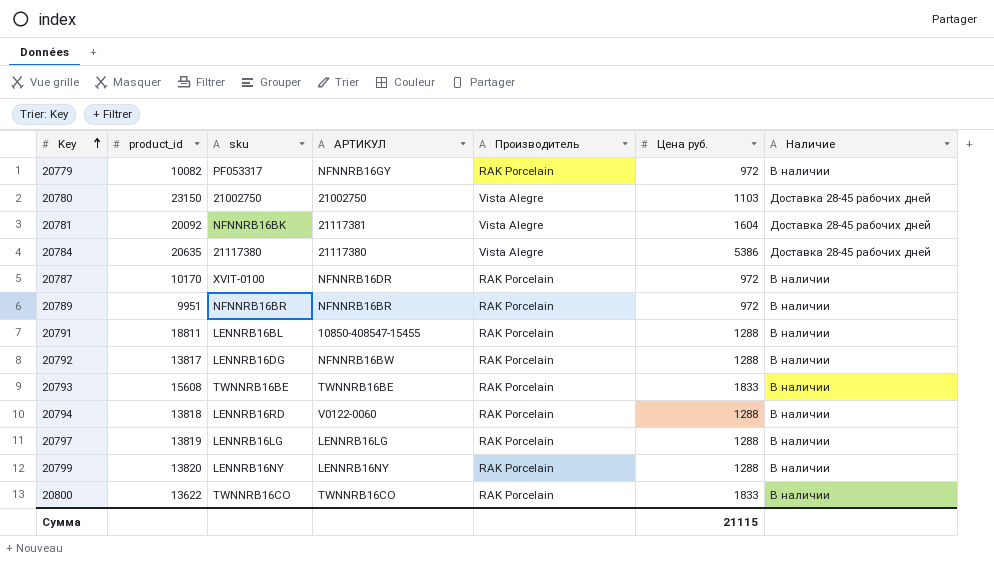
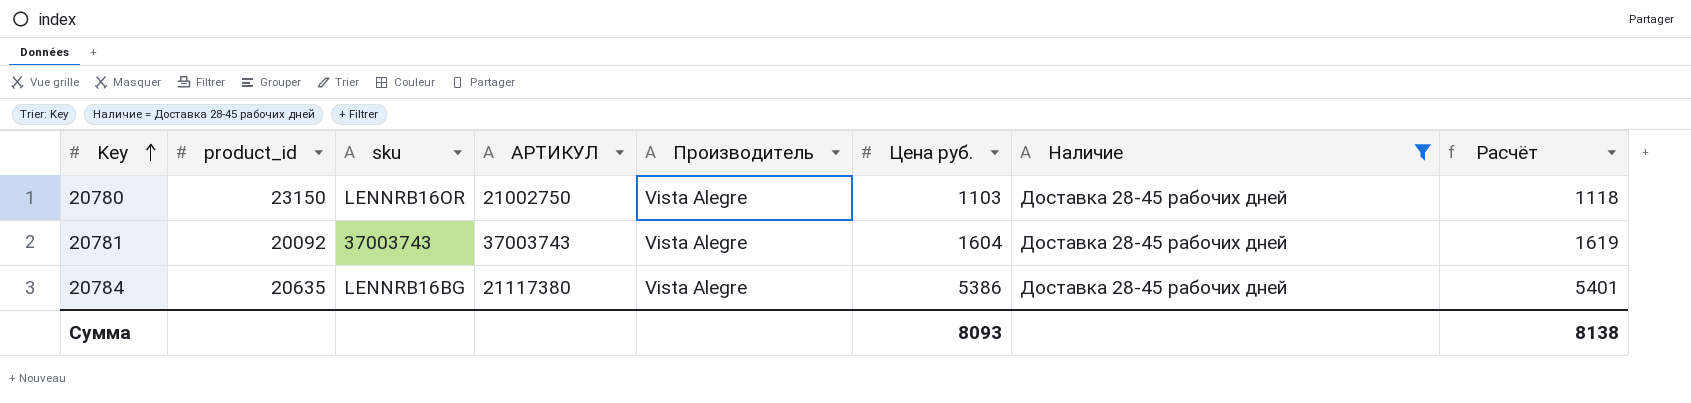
filter: none -> Наличие = Доставка 28-45 рабочих дней
column Расчёт | formula: none -> [Цена руб.] + 15
20780 | sku: 21002750 -> LENNRB16OR
20781 | sku: NFNNRB16BK -> 37003743
20781 | АРТИКУЛ: 21117381 -> 37003743
20784 | sku: 21117380 -> LENNRB16BG
Сумма | Цена руб.: 21115 -> 8093

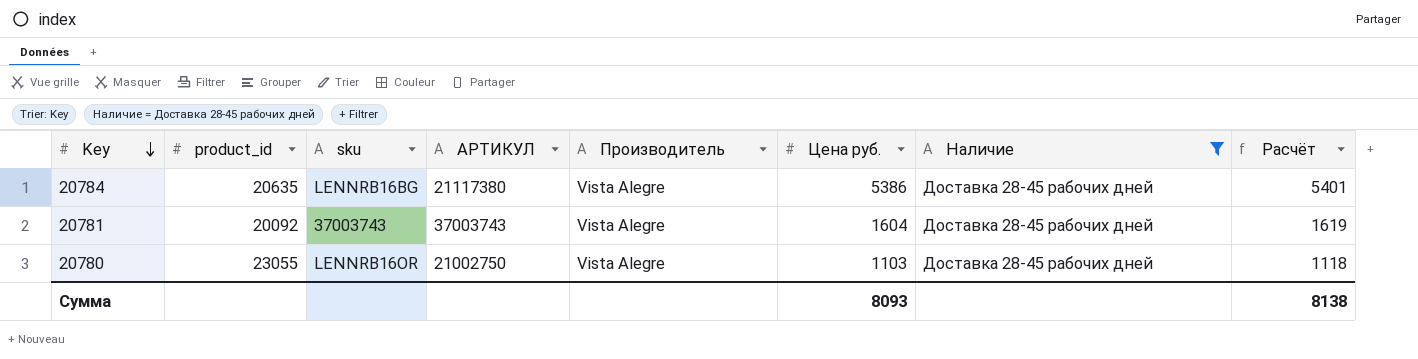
row order: Key ascending -> Key descending
20780 | product_id: 23150 -> 23055

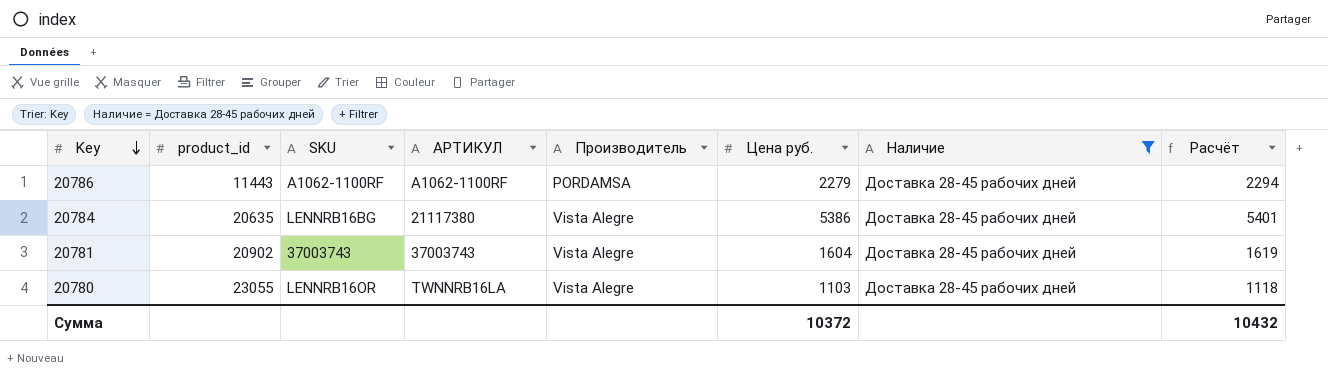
column name: sku -> SKU
row 20786: none -> 11443 | A1062-1100RF | A1062-1100RF | PORDAMSA | 2279 | Доставка 28-45 рабочих дней | 2294
20781 | product_id: 20092 -> 20902
20780 | АРТИКУЛ: 21002750 -> TWNNRB16LA
Сумма | Цена руб.: 8093 -> 10372
Сумма | Расчёт: 8138 -> 10432

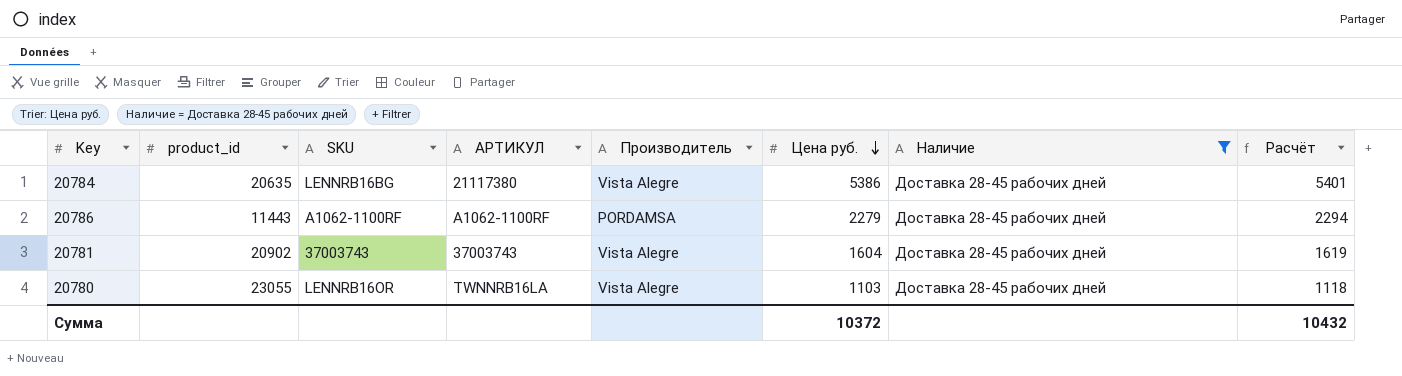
row order: Key descending -> Цена руб. descending

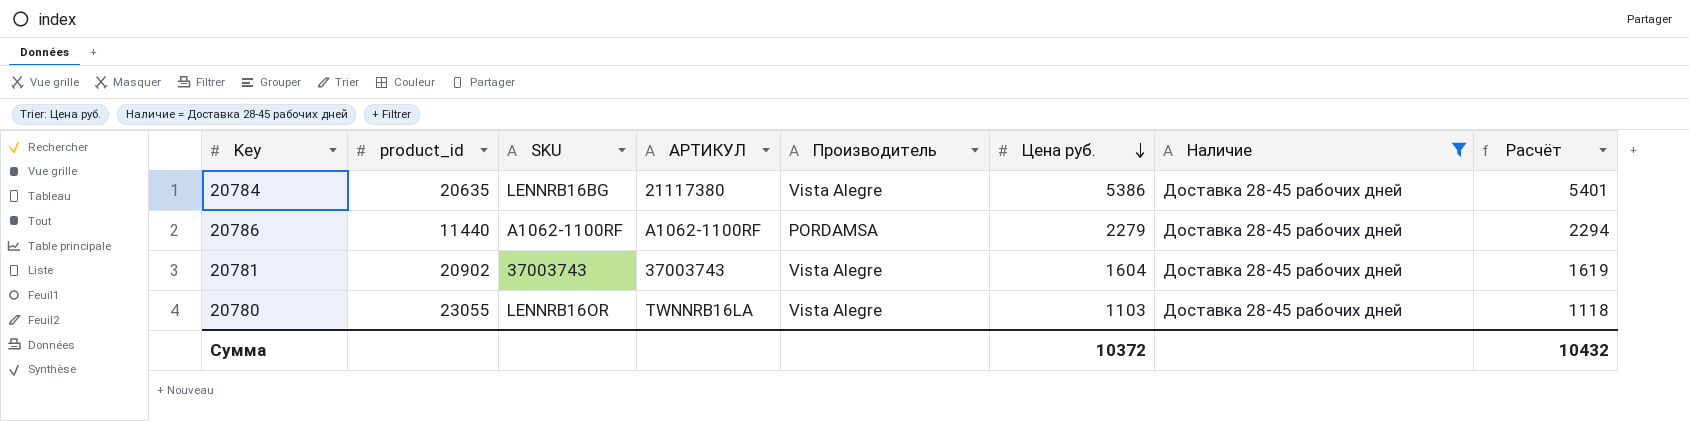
20786 | product_id: 11443 -> 11440

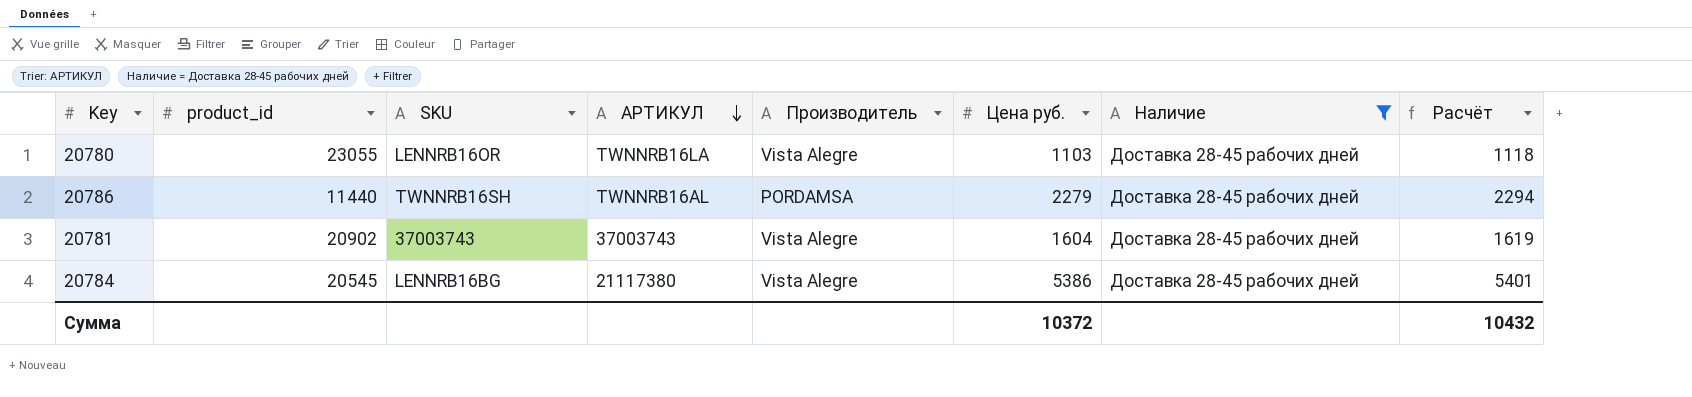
row order: Цена руб. descending -> АРТИКУЛ descending
20786 | SKU: A1062-1100RF -> TWNNRB16SH
20786 | АРТИКУЛ: A1062-1100RF -> TWNNRB16AL
20784 | product_id: 20635 -> 20545

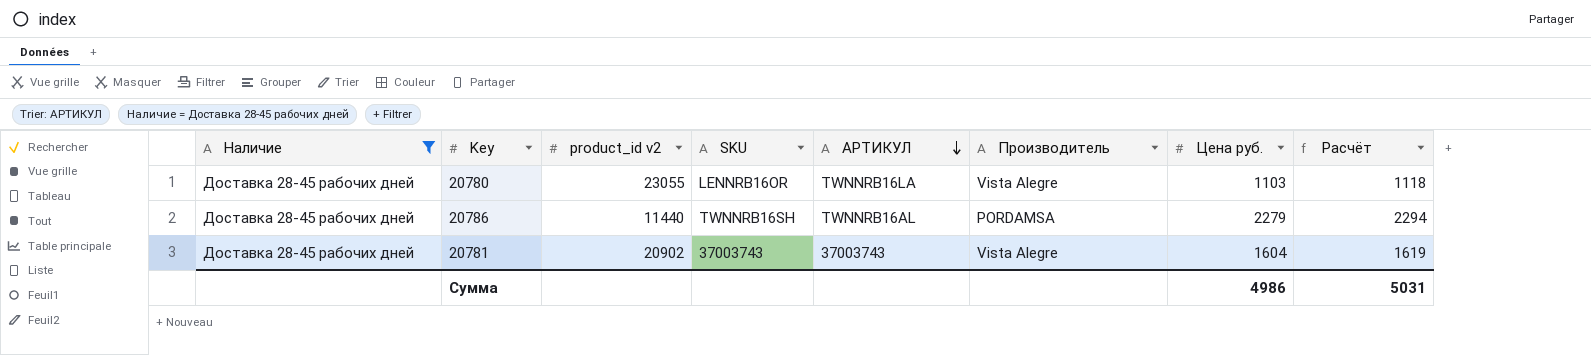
column Наличие | position: 7 -> 1
column name: product_id -> product_id v2
row 20784: 20545 | LENNRB16BG | 21117380 | Vista Alegre | 5386 | Доставка 28-45 рабочих дней | 5401 -> none
Сумма | Цена руб.: 10372 -> 4986
Сумма | Расчёт: 10432 -> 5031

